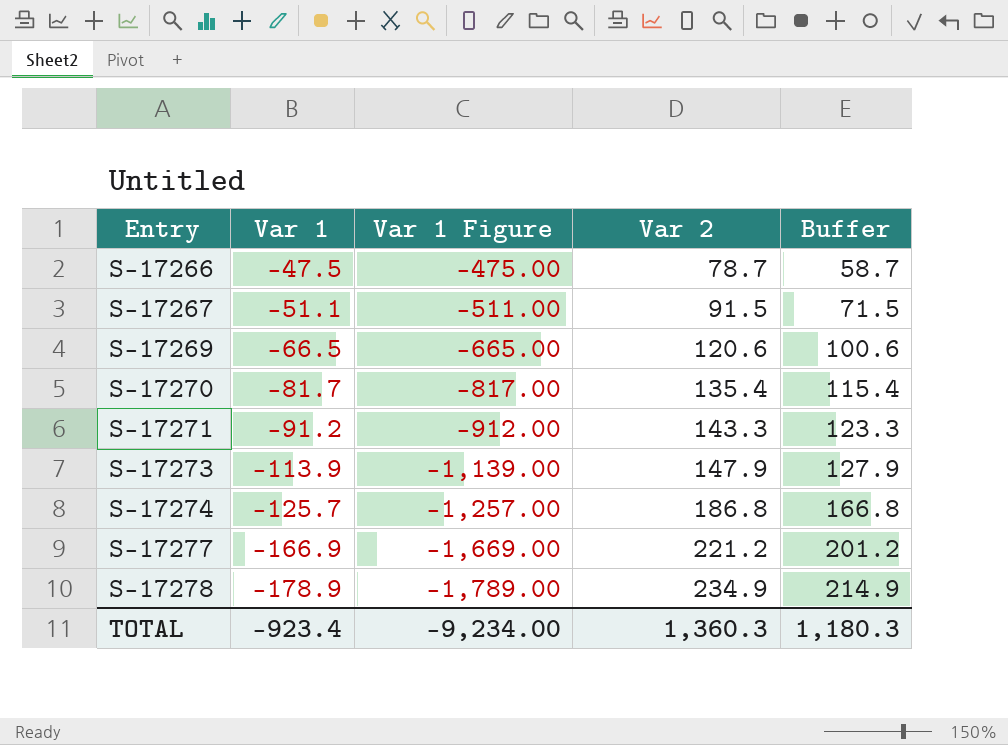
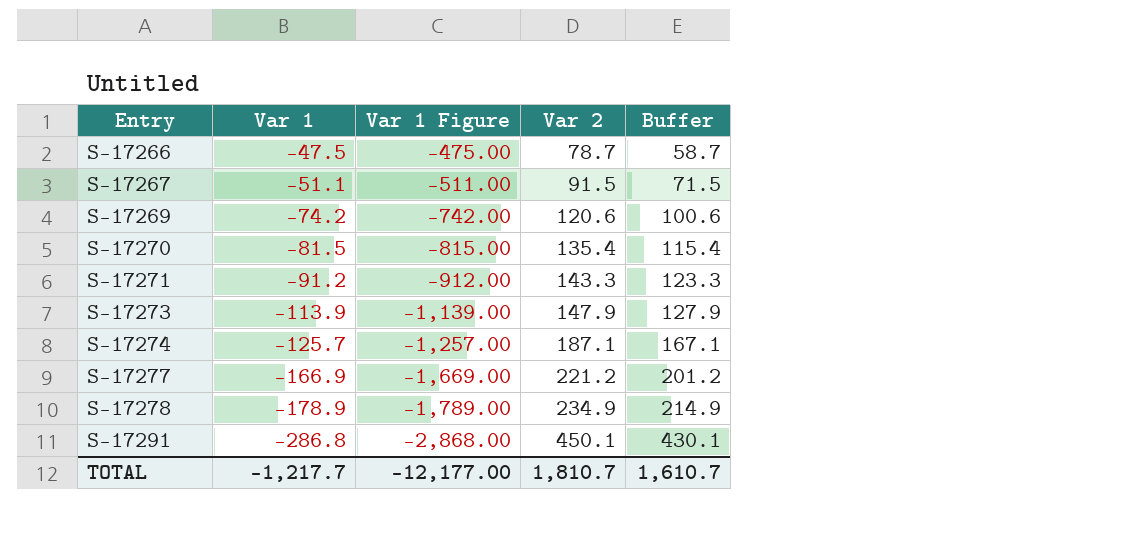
S-17269 | Var 1: -66.5 -> -74.2
S-17269 | Var 1 Figure: -665.00 -> -742.00
S-17270 | Var 1: -81.7 -> -81.5
S-17270 | Var 1 Figure: -817.00 -> -815.00
S-17274 | Var 2: 186.8 -> 187.1
S-17274 | Buffer: 166.8 -> 167.1
row S-17291: none -> -286.8 | -2,868.00 | 450.1 | 430.1
TOTAL | Var 1: -923.4 -> -1,217.7
TOTAL | Var 1 Figure: -9,234.00 -> -12,177.00
TOTAL | Var 2: 1,360.3 -> 1,810.7
TOTAL | Buffer: 1,180.3 -> 1,610.7

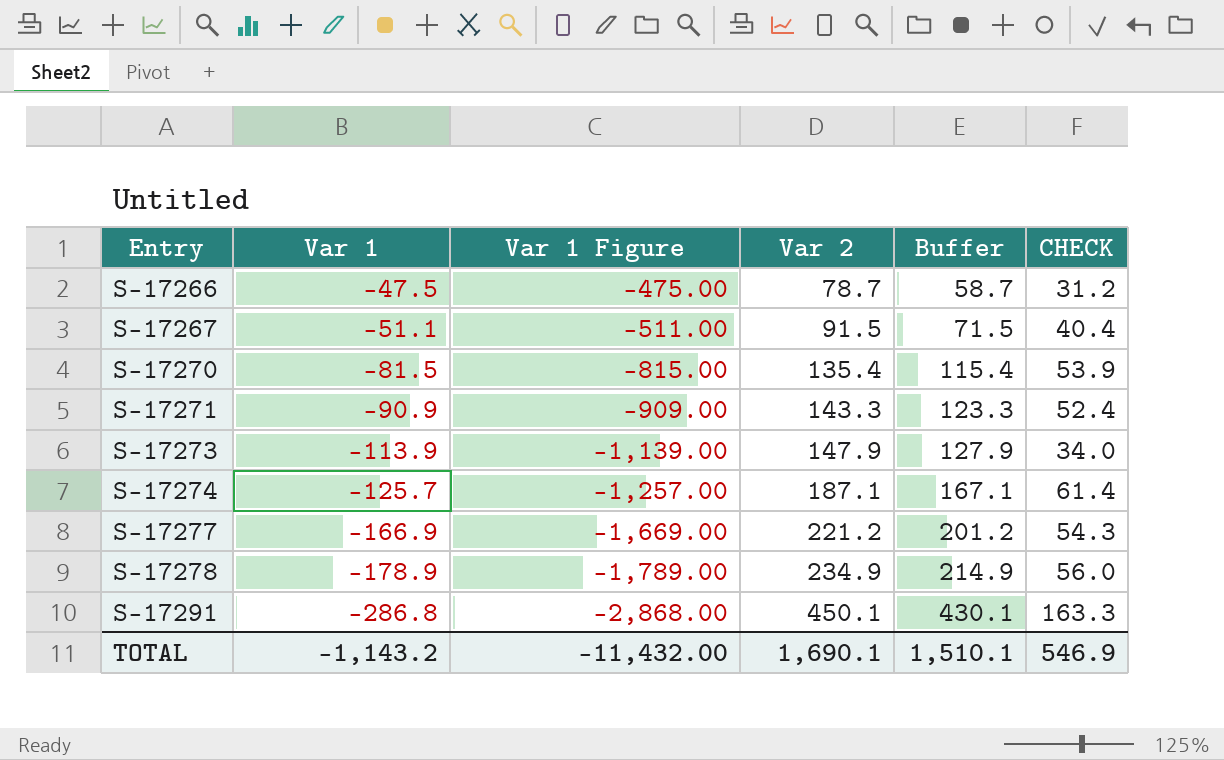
column CHECK | formula: none -> [Var 1] + [Var 2]
row S-17269: -74.2 | -742.00 | 120.6 | 100.6 -> none
S-17271 | Var 1: -91.2 -> -90.9
S-17271 | Var 1 Figure: -912.00 -> -909.00
TOTAL | Var 1: -1,217.7 -> -1,143.2
TOTAL | Var 1 Figure: -12,177.00 -> -11,432.00
TOTAL | Var 2: 1,810.7 -> 1,690.1
TOTAL | Buffer: 1,610.7 -> 1,510.1

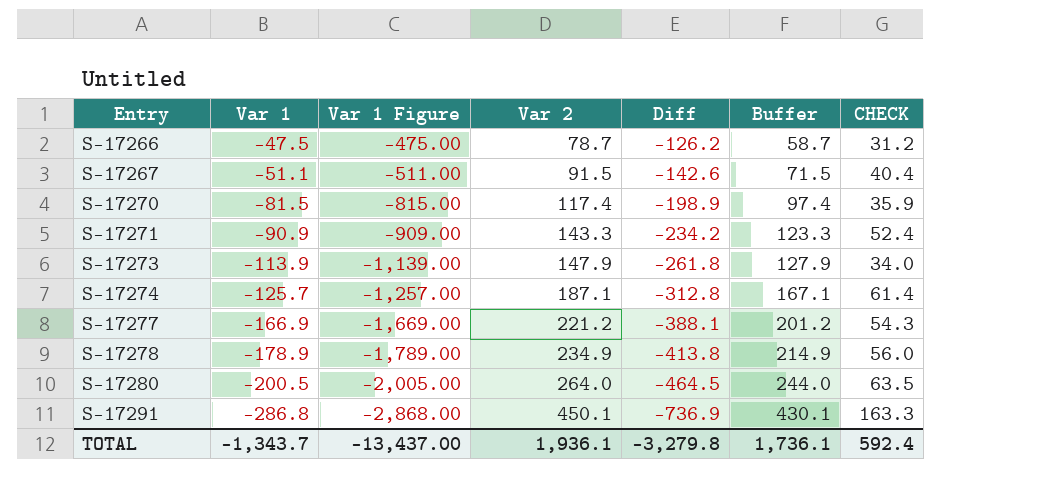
column Diff | formula: none -> [Var 1] - [Var 2]
S-17270 | Var 2: 135.4 -> 117.4
S-17270 | Buffer: 115.4 -> 97.4
S-17270 | CHECK: 53.9 -> 35.9
row S-17280: none -> -200.5 | -2,005.00 | 264.0 | -464.5 | 244.0 | 63.5
TOTAL | Var 1: -1,143.2 -> -1,343.7
TOTAL | Var 1 Figure: -11,432.00 -> -13,437.00
TOTAL | Var 2: 1,690.1 -> 1,936.1
TOTAL | Buffer: 1,510.1 -> 1,736.1
TOTAL | CHECK: 546.9 -> 592.4

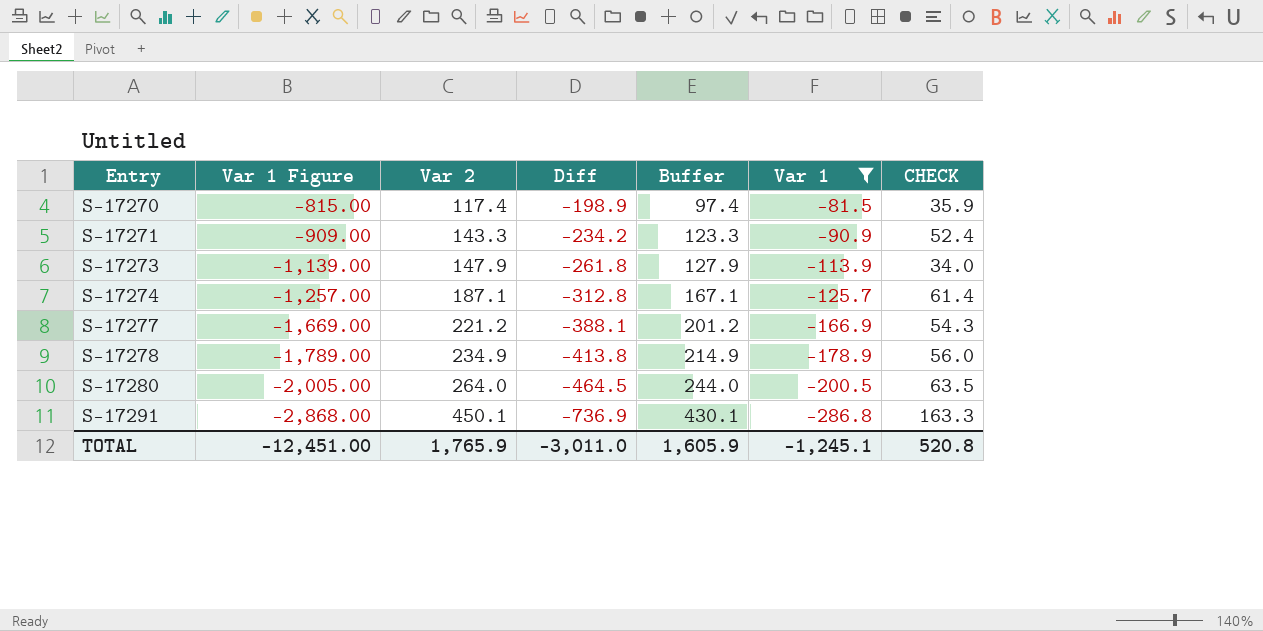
filter: none -> Var 1 <= -81.5
column Var 1 | position: 2 -> 6
TOTAL | Var 1 Figure: -13,437.00 -> -12,451.00
TOTAL | Var 2: 1,936.1 -> 1,765.9
TOTAL | Diff: -3,279.8 -> -3,011.0
TOTAL | Buffer: 1,736.1 -> 1,605.9
TOTAL | Var 1: -1,343.7 -> -1,245.1
TOTAL | CHECK: 592.4 -> 520.8

